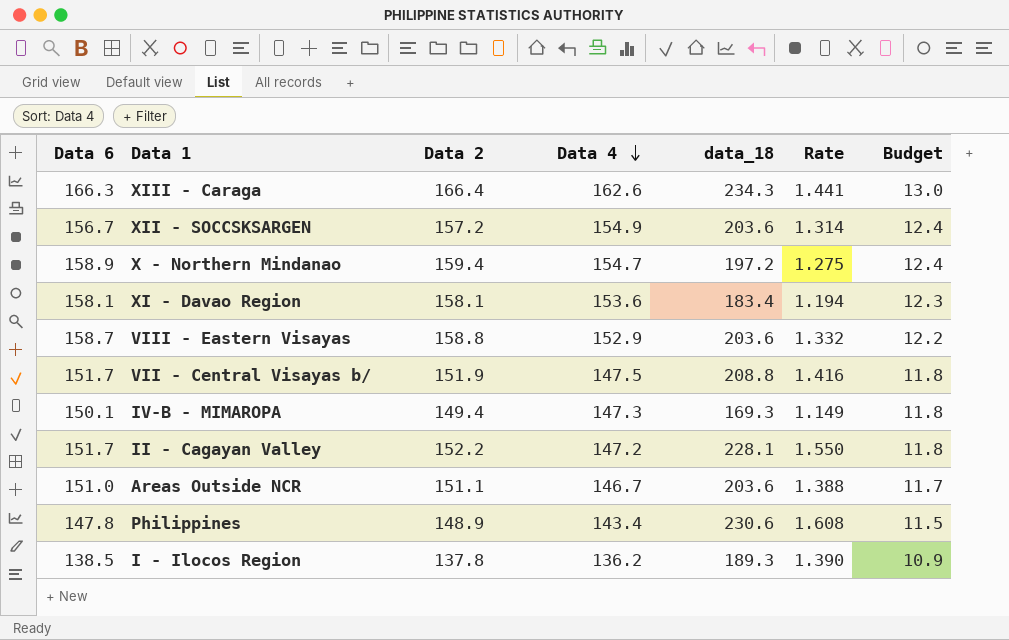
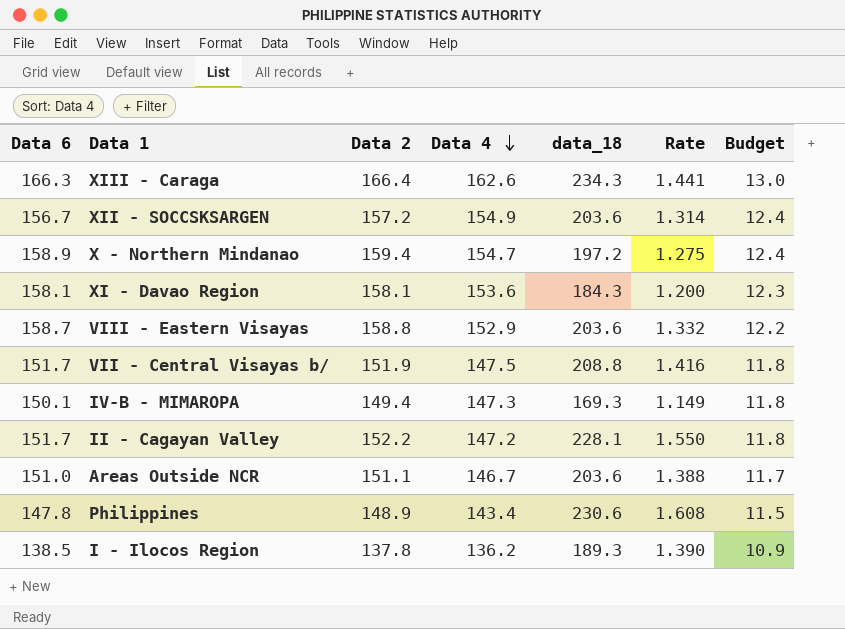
XI - Davao Region | data_18: 183.4 -> 184.3
XI - Davao Region | Rate: 1.194 -> 1.200

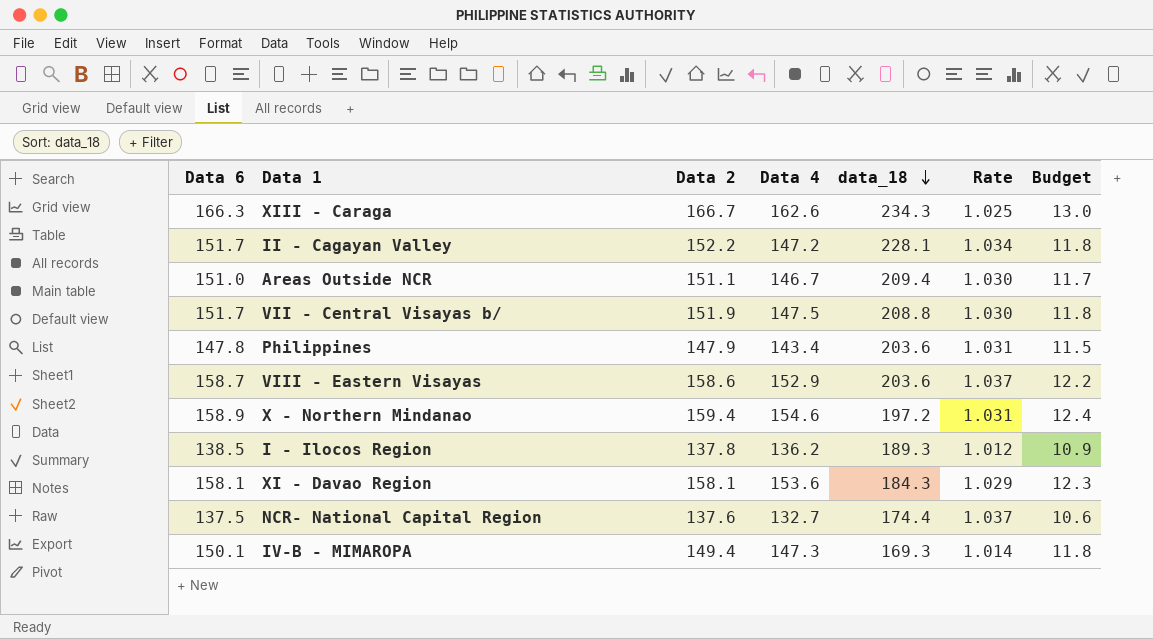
row order: Data 4 descending -> data_18 descending
column Rate | formula: [data_18] / [Data 4] -> [Data 2] / [Data 4]
row XII - SOCCSKSARGEN: 156.7 | 157.2 | 154.9 | 203.6 | 1.314 | 12.4 -> none
XIII - Caraga | Data 2: 166.4 -> 166.7
Areas Outside NCR | data_18: 203.6 -> 209.4
Philippines | Data 2: 148.9 -> 147.9
Philippines | data_18: 230.6 -> 203.6
VIII - Eastern Visayas | Data 2: 158.8 -> 158.6
X - Northern Mindanao | Data 4: 154.7 -> 154.6
row NCR- National Capital Region: none -> 137.5 | 137.6 | 132.7 | 174.4 | 1.037 | 10.6

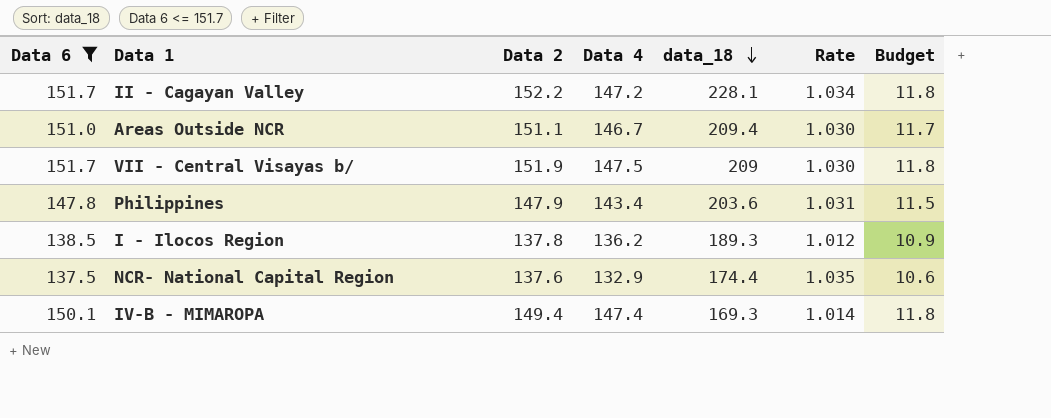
filter: none -> Data 6 <= 151.7
VII - Central Visayas b/ | data_18: 208.8 -> 209
NCR- National Capital Region | Data 4: 132.7 -> 132.9
NCR- National Capital Region | Rate: 1.037 -> 1.035
IV-B - MIMAROPA | Data 4: 147.3 -> 147.4

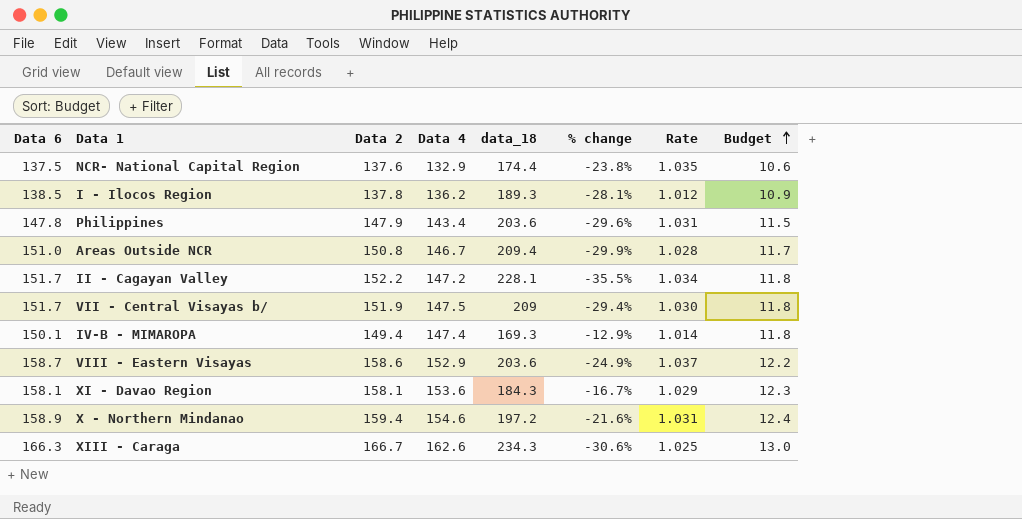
filter: Data 6 <= 151.7 -> none
row order: data_18 descending -> Budget ascending
column % change | formula: none -> ([Data 4] - [data_18]) / [data_18]
Areas Outside NCR | Data 2: 151.1 -> 150.8
Areas Outside NCR | Rate: 1.030 -> 1.028

